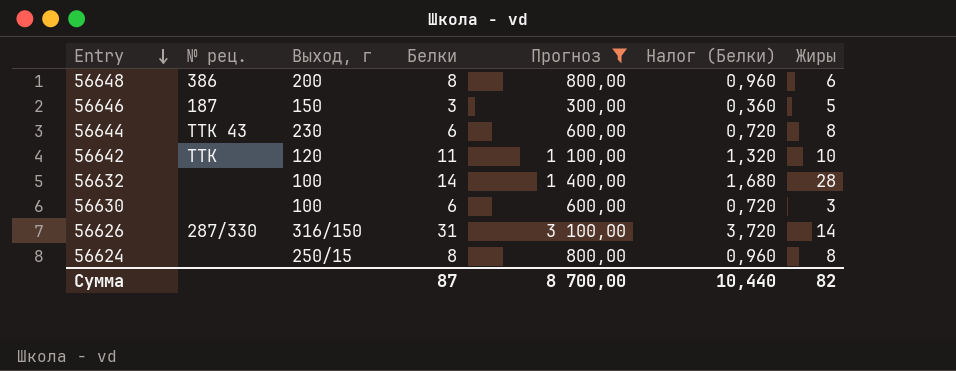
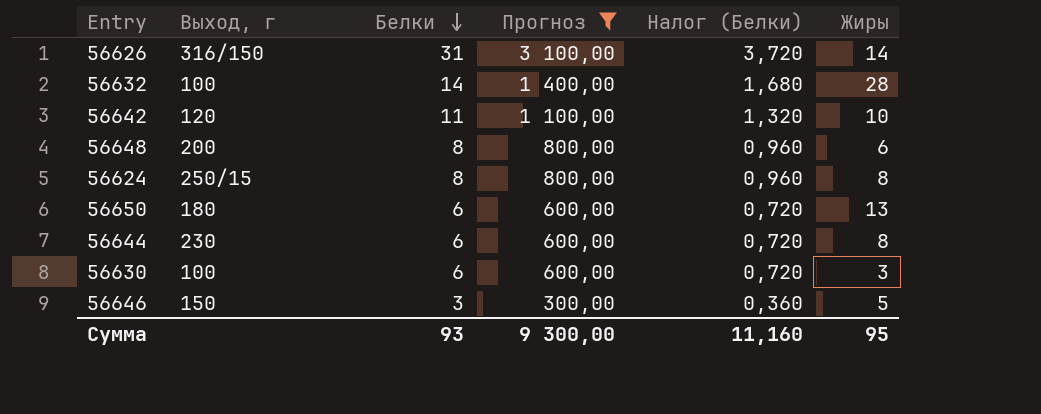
row order: Entry descending -> Белки descending
column № рец. | position: 2 -> none
row 56650: none -> 180 | 6 | 600,00 | 0,720 | 13
Сумма | Белки: 87 -> 93
Сумма | Прогноз: 8 700,00 -> 9 300,00
Сумма | Налог (Белки): 10,440 -> 11,160
Сумма | Жиры: 82 -> 95

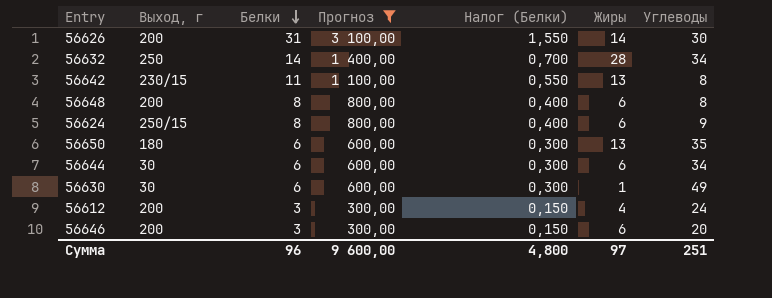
column Налог (Белки) | formula: [Белки] * 0,12 -> [Белки] * 0,05
column Углеводы | position: none -> 7
56626 | Выход, г: 316/150 -> 200
56632 | Выход, г: 100 -> 250
56642 | Выход, г: 120 -> 230/15
56642 | Жиры: 10 -> 13
56624 | Жиры: 8 -> 6
56644 | Выход, г: 230 -> 30
56644 | Жиры: 8 -> 6
56630 | Выход, г: 100 -> 30
56630 | Жиры: 3 -> 1
row 56612: none -> 200 | 3 | 300,00 | 0,150 | 4 | 24
56646 | Выход, г: 150 -> 200
56646 | Жиры: 5 -> 6
Сумма | Белки: 93 -> 96
Сумма | Прогноз: 9 300,00 -> 9 600,00
Сумма | Налог (Белки): 11,160 -> 4,800
Сумма | Жиры: 95 -> 97

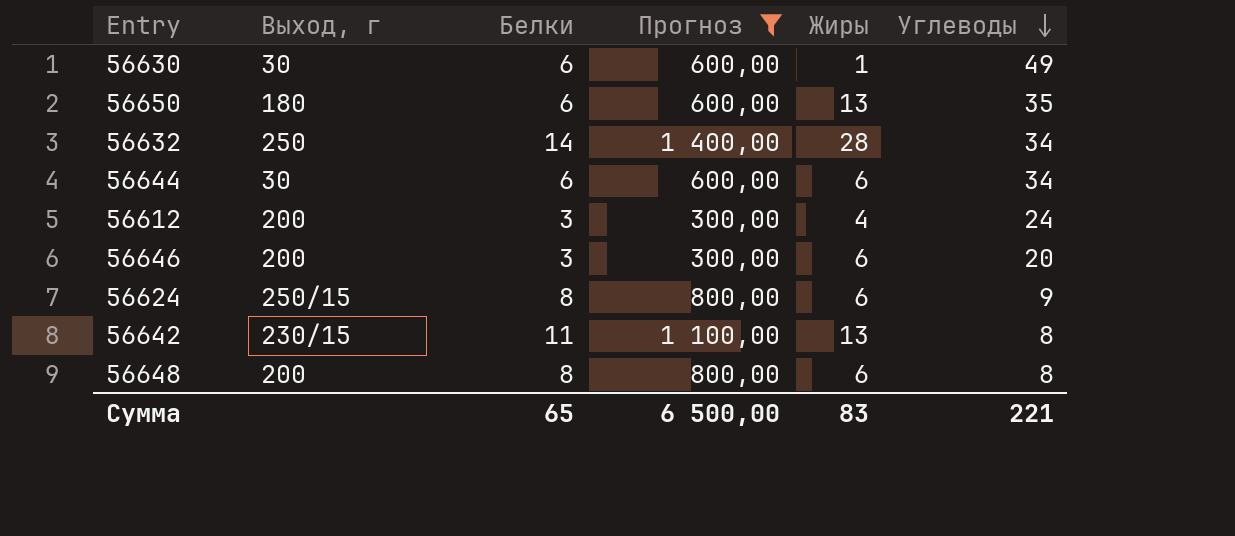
row order: Белки descending -> Углеводы descending
column Налог (Белки) | formula: [Белки] * 0,05 -> none
row 56626: 200 | 31 | 3 100,00 | 1,550 | 14 | 30 -> none
Сумма | Белки: 96 -> 65
Сумма | Прогноз: 9 600,00 -> 6 500,00
Сумма | Жиры: 97 -> 83
Сумма | Углеводы: 251 -> 221

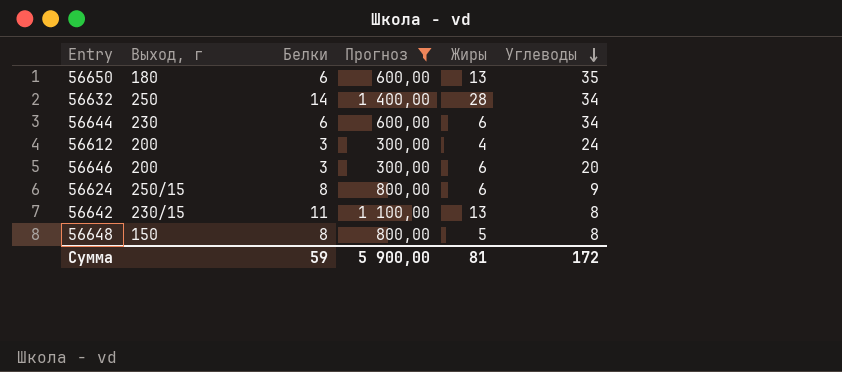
row 56630: 30 | 6 | 600,00 | 1 | 49 -> none
56644 | Выход, г: 30 -> 230
56648 | Выход, г: 200 -> 150
56648 | Жиры: 6 -> 5
Сумма | Белки: 65 -> 59
Сумма | Прогноз: 6 500,00 -> 5 900,00
Сумма | Жиры: 83 -> 81
Сумма | Углеводы: 221 -> 172

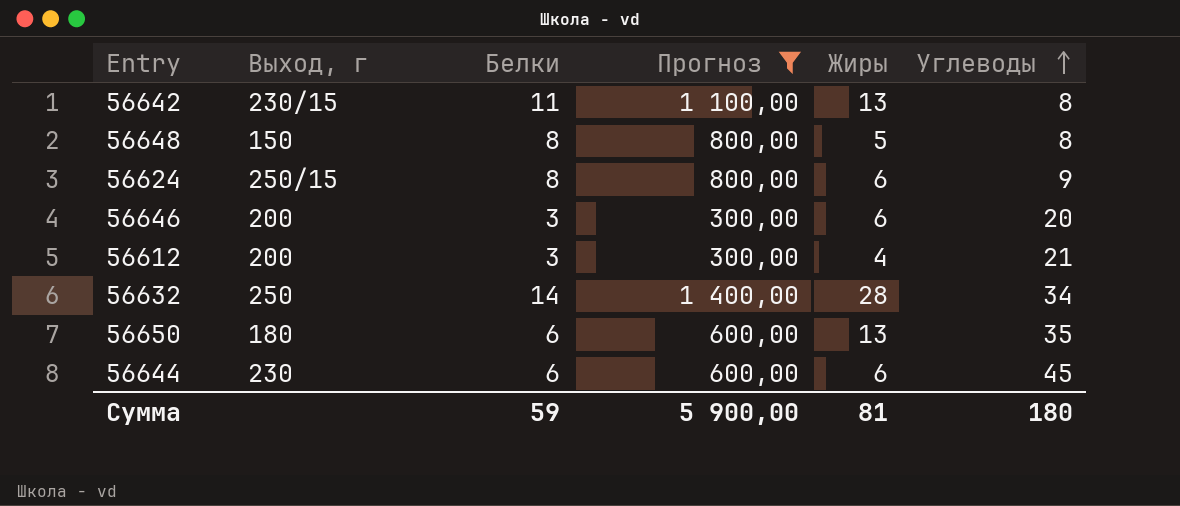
row order: Углеводы descending -> Углеводы ascending
56612 | Углеводы: 24 -> 21
56644 | Углеводы: 34 -> 45
Сумма | Углеводы: 172 -> 180

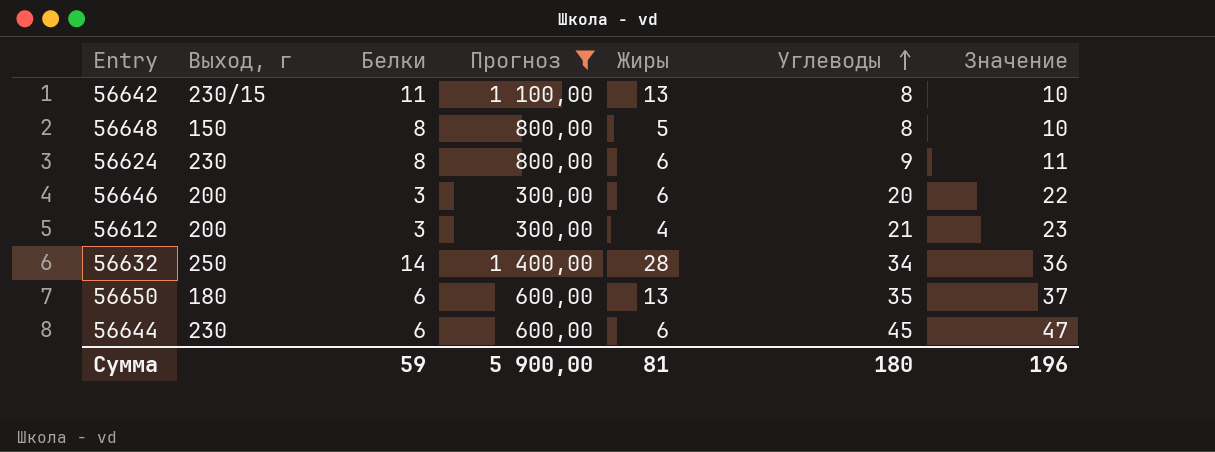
column Значение | formula: none -> [Углеводы] + 2
56624 | Выход, г: 250/15 -> 230

